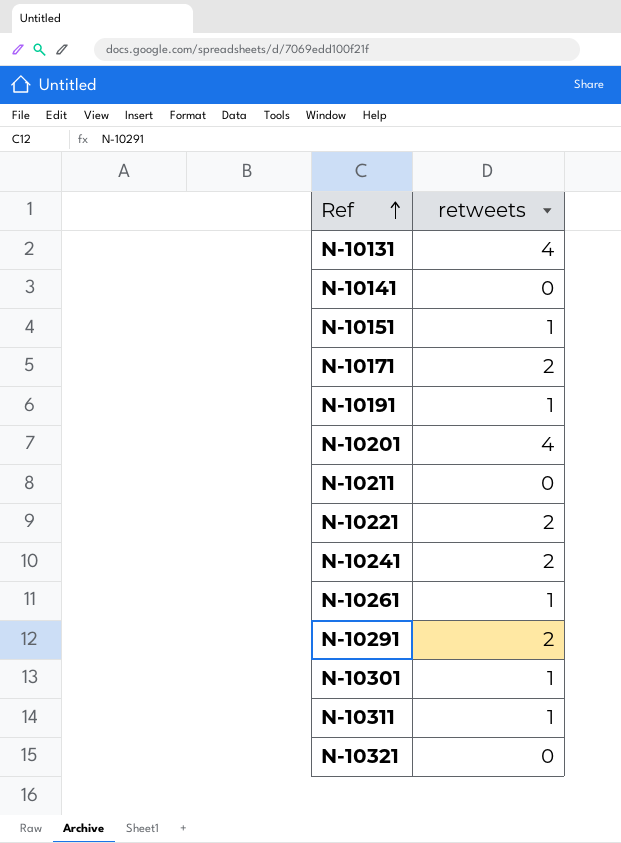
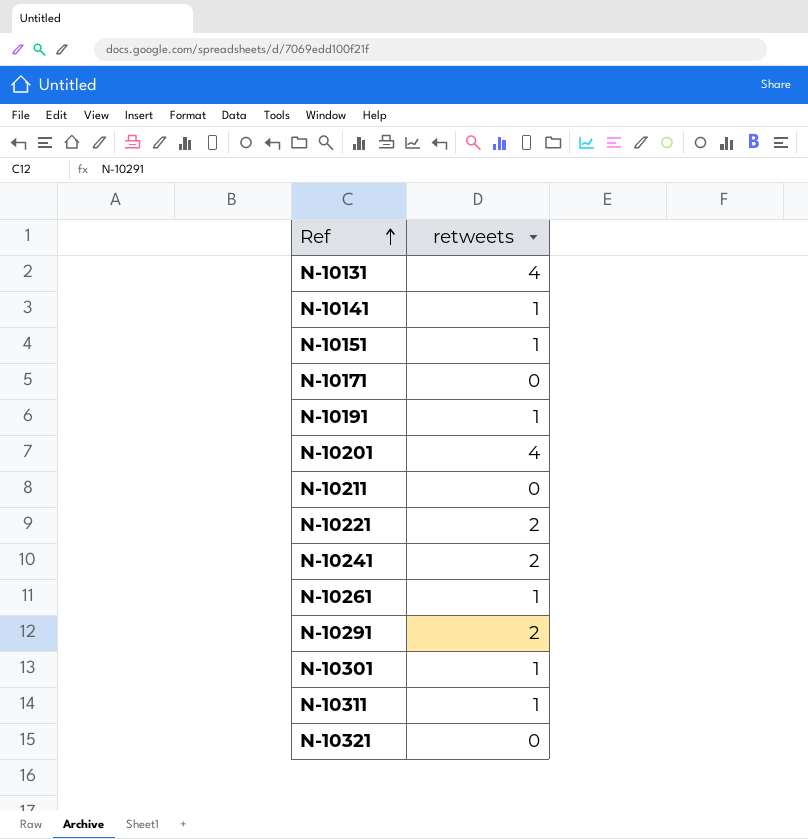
N-10141 | retweets: 0 -> 1
N-10171 | retweets: 2 -> 0

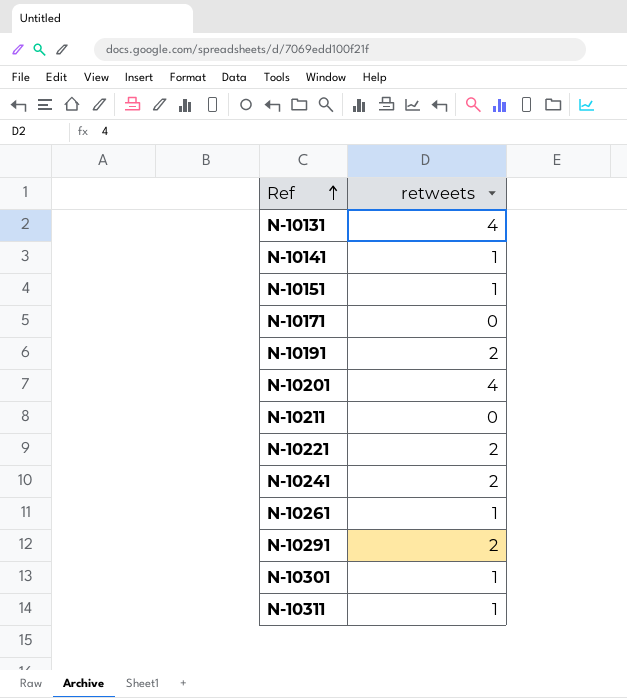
row N-10321: 0 -> none
N-10191 | retweets: 1 -> 2

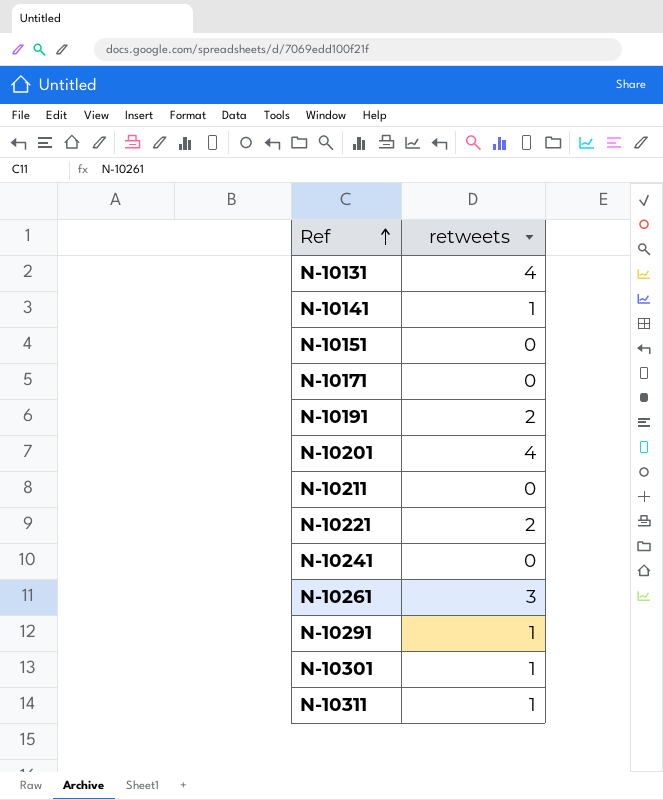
N-10151 | retweets: 1 -> 0
N-10241 | retweets: 2 -> 0
N-10261 | retweets: 1 -> 3
N-10291 | retweets: 2 -> 1

